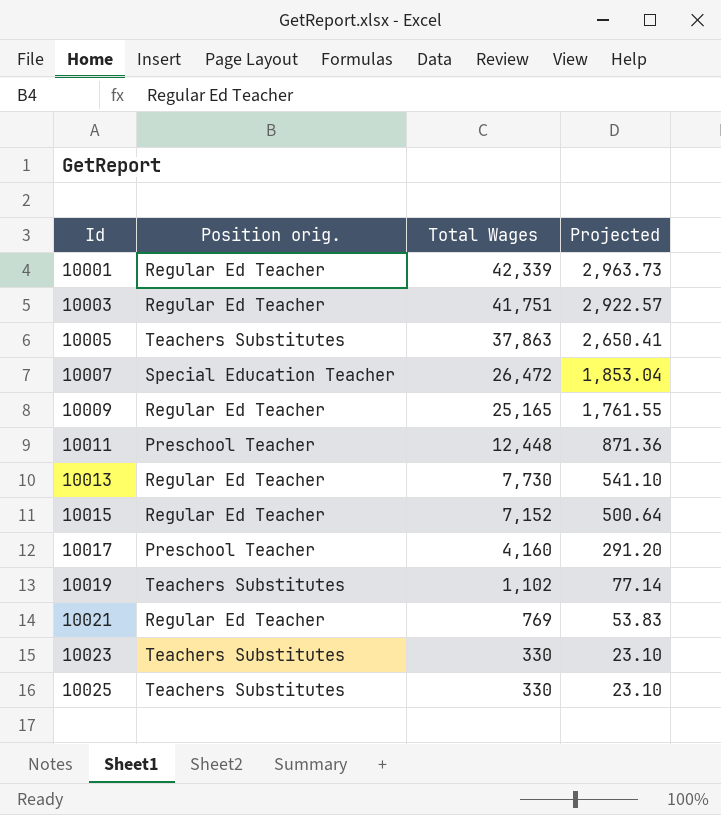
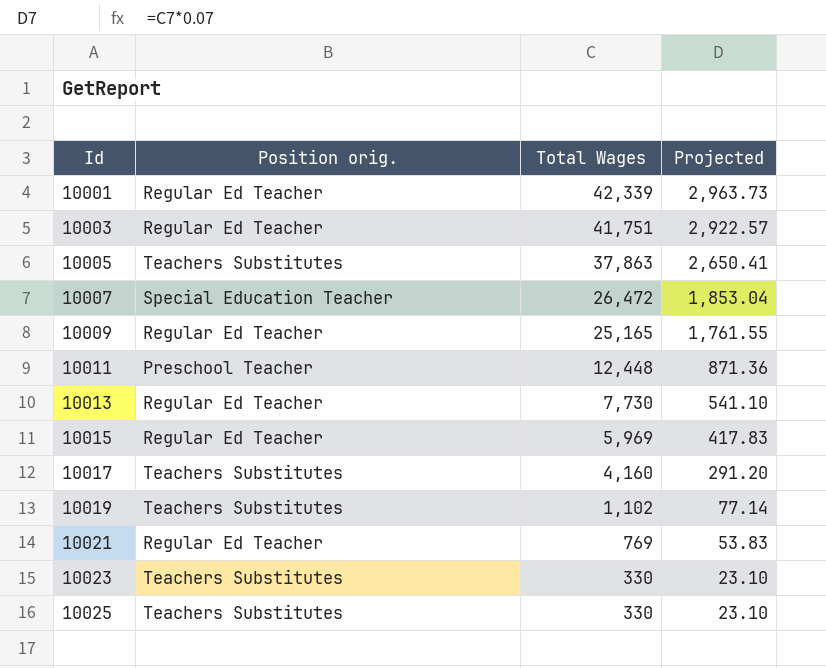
10015 | Total Wages: 7,152 -> 5,969
10015 | Projected: 500.64 -> 417.83
10017 | Position orig.: Preschool Teacher -> Teachers Substitutes

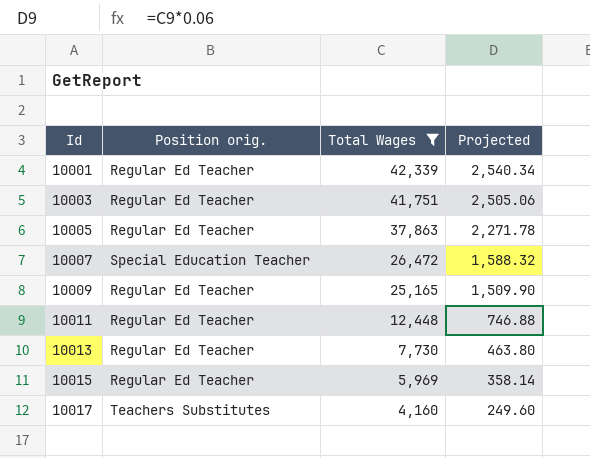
filter: none -> Total Wages >= 4,160
column Projected | formula: [Total Wages] * 0.07 -> [Total Wages] * 0.06
10005 | Position orig.: Teachers Substitutes -> Regular Ed Teacher
10011 | Position orig.: Preschool Teacher -> Regular Ed Teacher

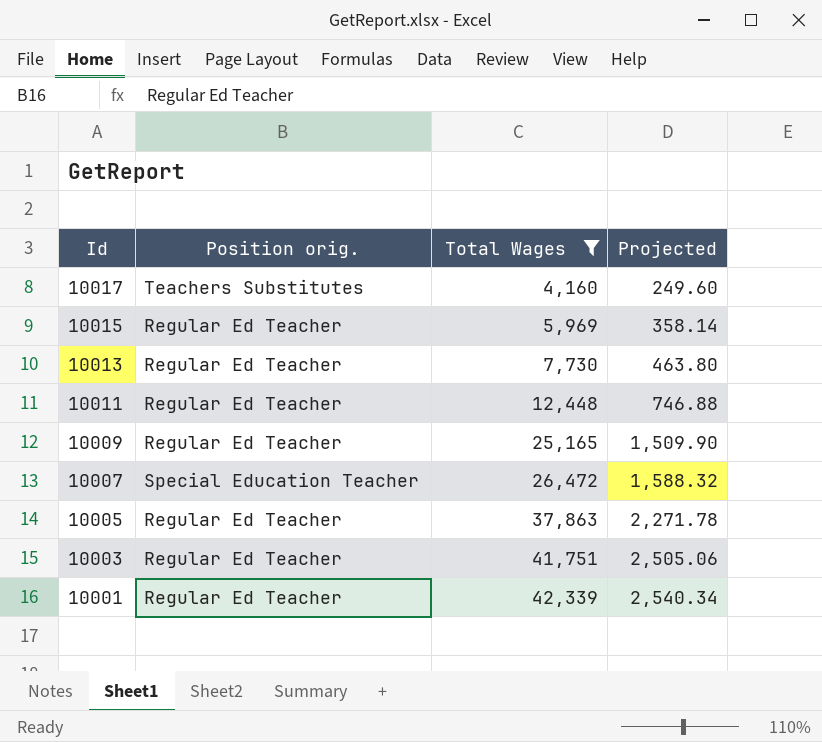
row order: Id ascending -> Id descending

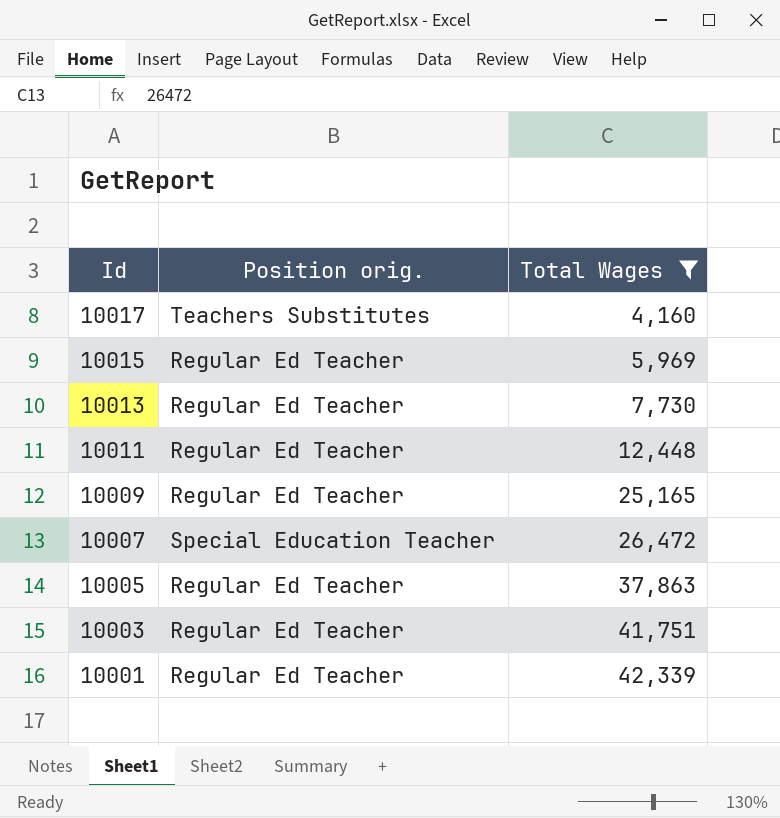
column Projected | formula: [Total Wages] * 0.06 -> none

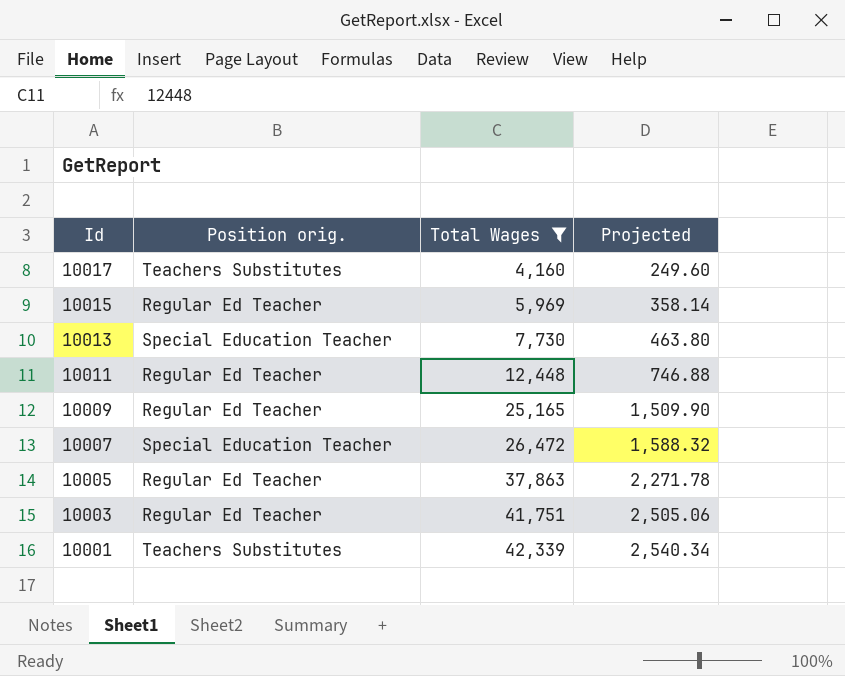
column Projected | formula: none -> [Total Wages] * 0.06
10013 | Position orig.: Regular Ed Teacher -> Special Education Teacher
10001 | Position orig.: Regular Ed Teacher -> Teachers Substitutes

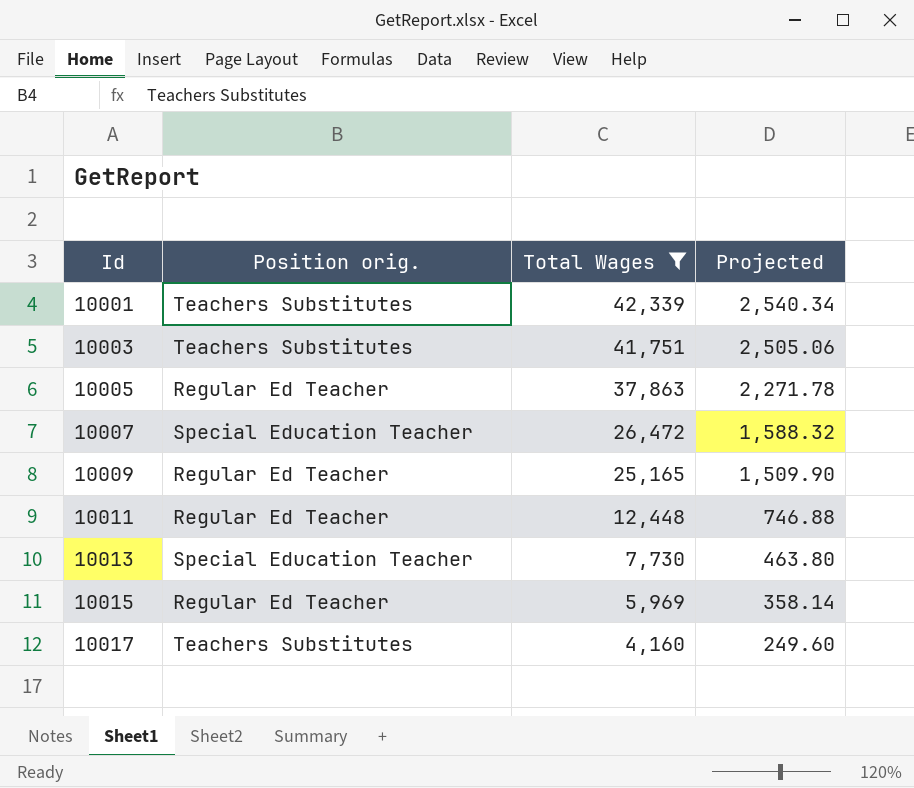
row order: Id descending -> Id ascending
10003 | Position orig.: Regular Ed Teacher -> Teachers Substitutes

